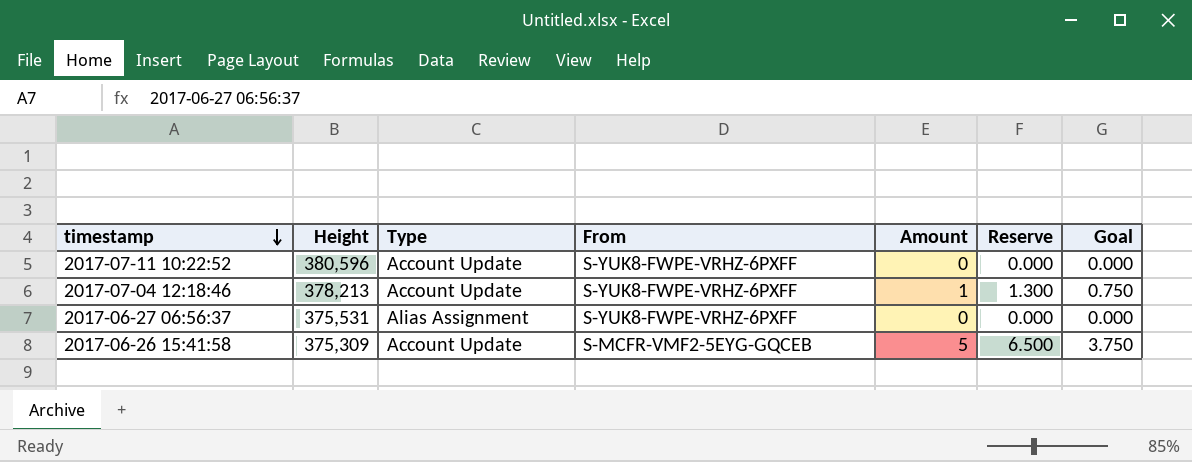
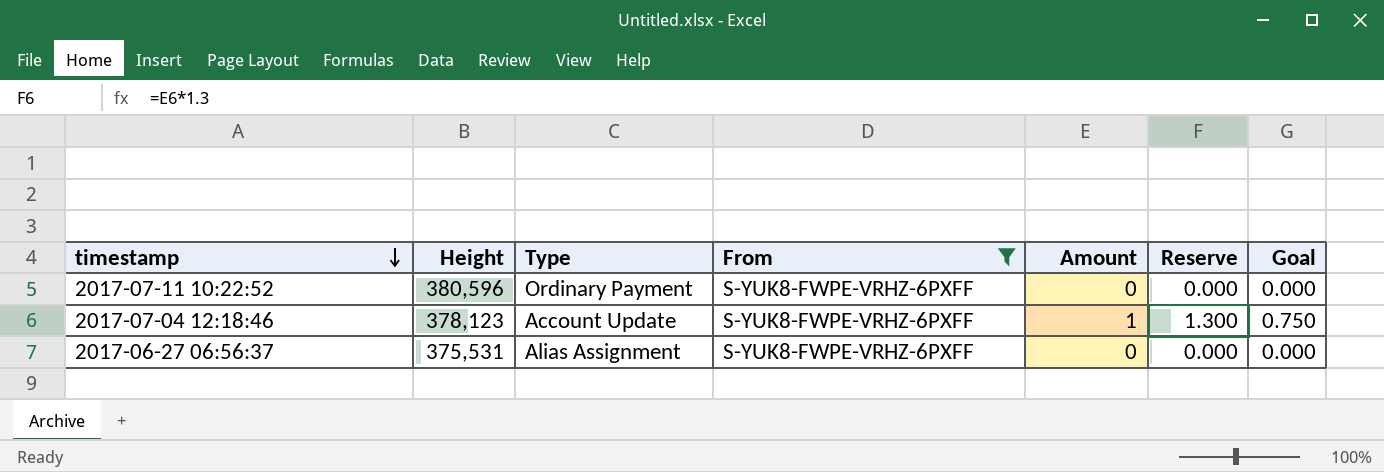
filter: none -> From = S-YUK8-FWPE-VRHZ-6PXFF
2017-07-11 10:22:52 | Type: Account Update -> Ordinary Payment
2017-07-04 12:18:46 | Height: 378,213 -> 378,123

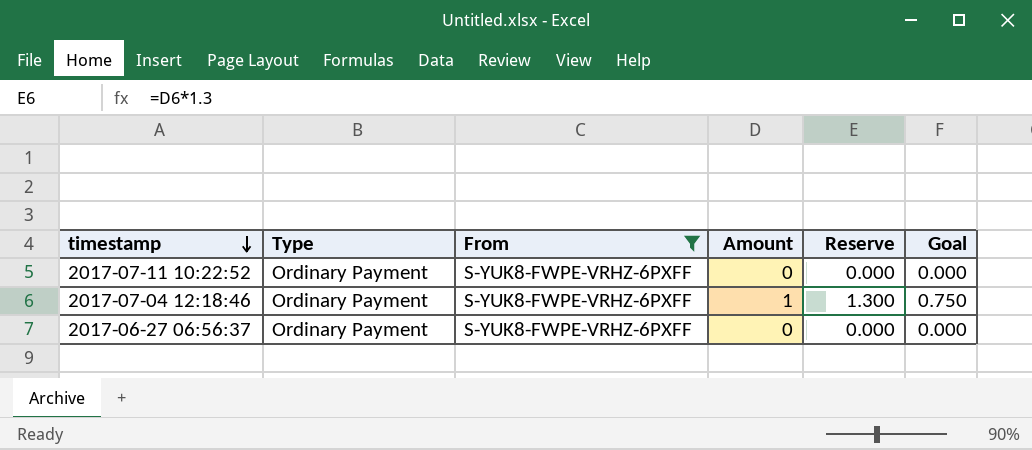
column Height | position: 2 -> none
2017-07-04 12:18:46 | Type: Account Update -> Ordinary Payment
2017-06-27 06:56:37 | Type: Alias Assignment -> Ordinary Payment

